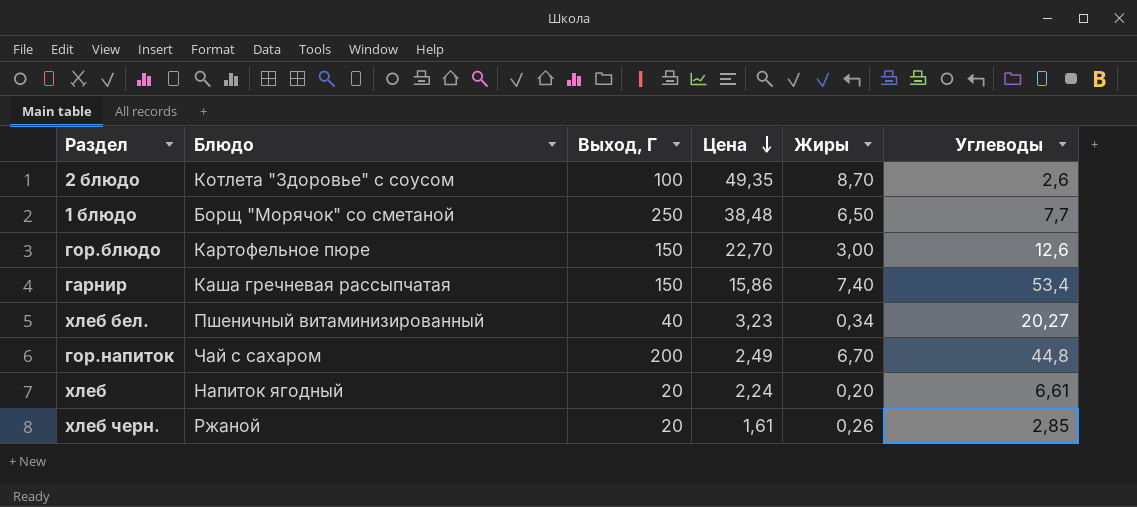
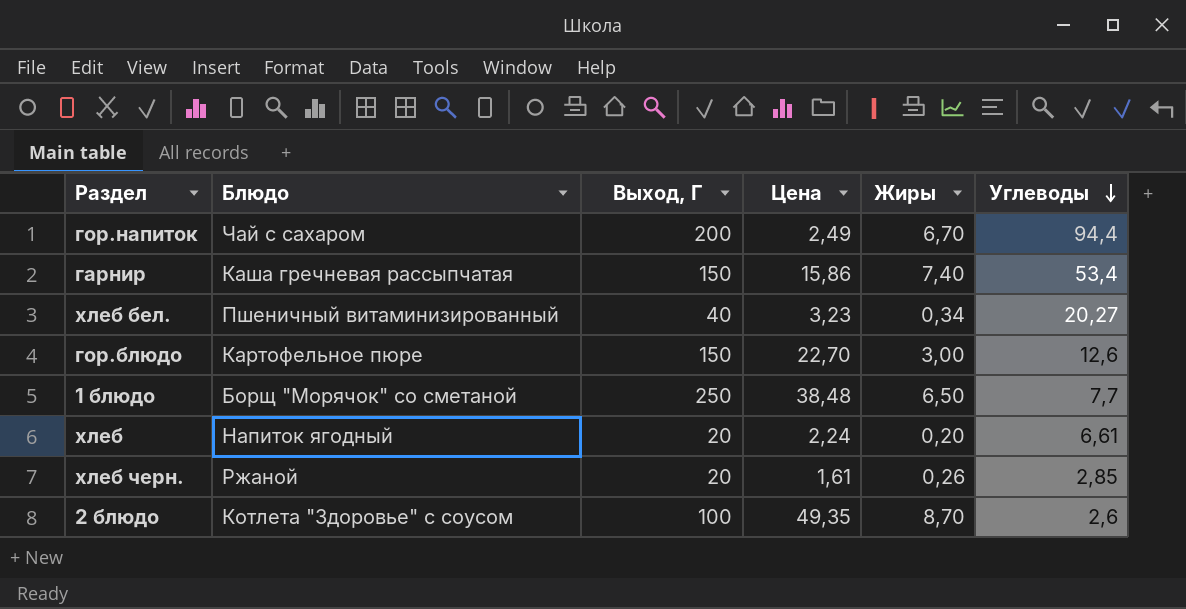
row order: Цена descending -> Углеводы descending
гор.напиток | Углеводы: 44,8 -> 94,4

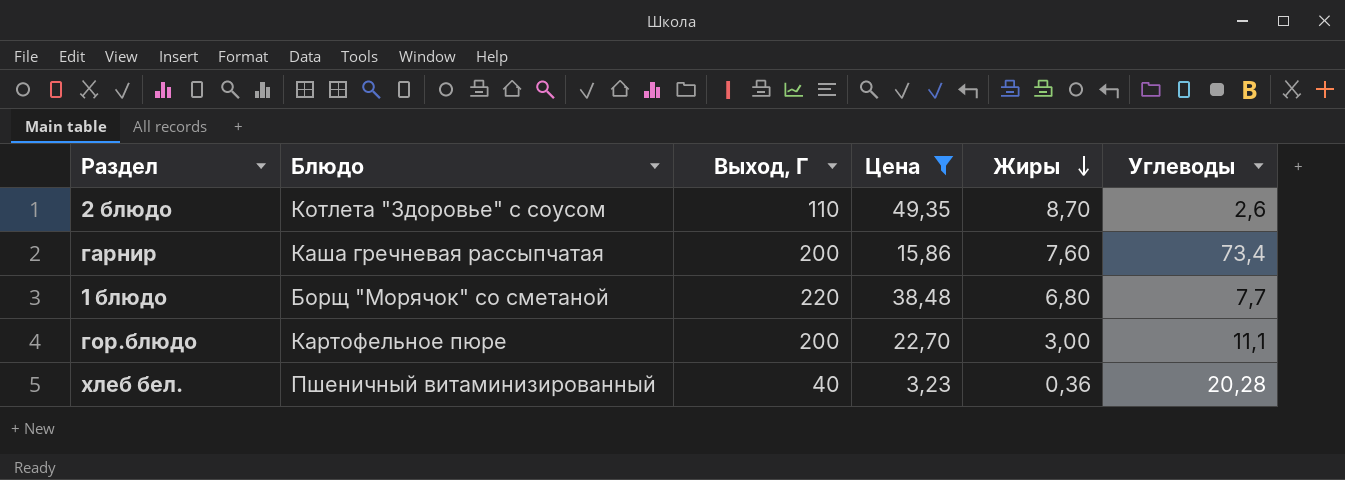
filter: none -> Цена >= 3,23
row order: Углеводы descending -> Жиры descending
2 блюдо | Выход, Г: 100 -> 110
гарнир | Выход, Г: 150 -> 200
гарнир | Жиры: 7,40 -> 7,60
гарнир | Углеводы: 53,4 -> 73,4
1 блюдо | Выход, Г: 250 -> 220
1 блюдо | Жиры: 6,50 -> 6,80
гор.блюдо | Выход, Г: 150 -> 200
гор.блюдо | Углеводы: 12,6 -> 11,1
хлеб бел. | Жиры: 0,34 -> 0,36
хлеб бел. | Углеводы: 20,27 -> 20,28

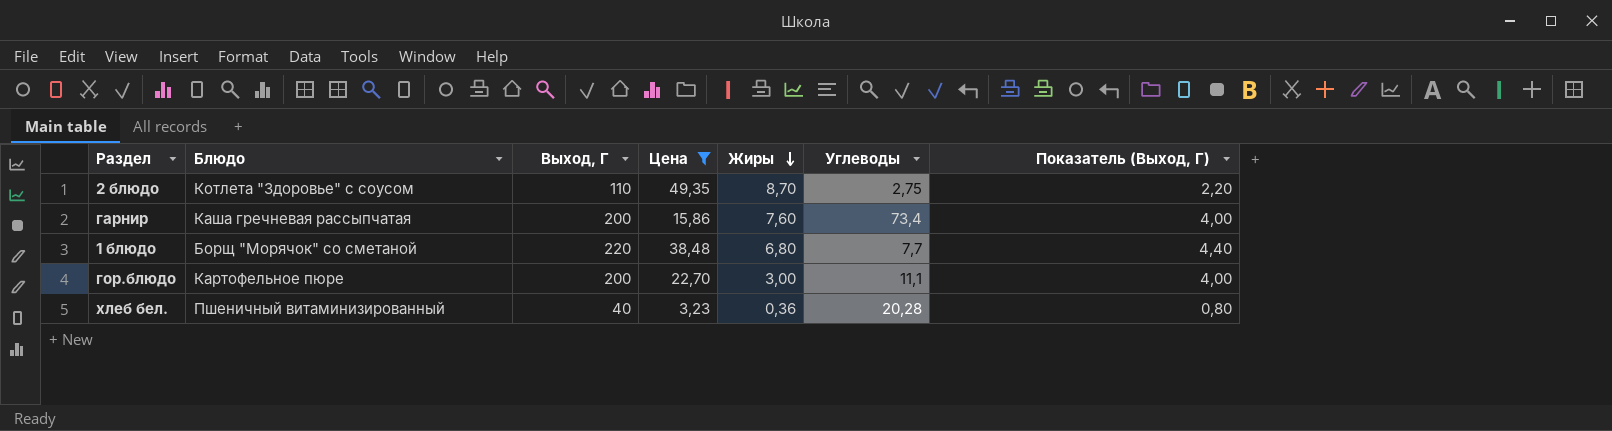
column Показатель (Выход, Г) | formula: none -> [Выход, Г] * 0,02
2 блюдо | Углеводы: 2,6 -> 2,75

